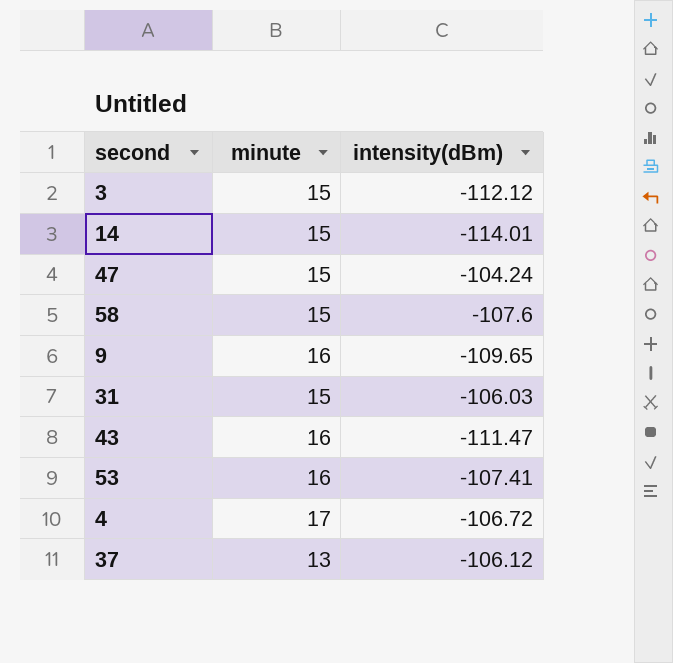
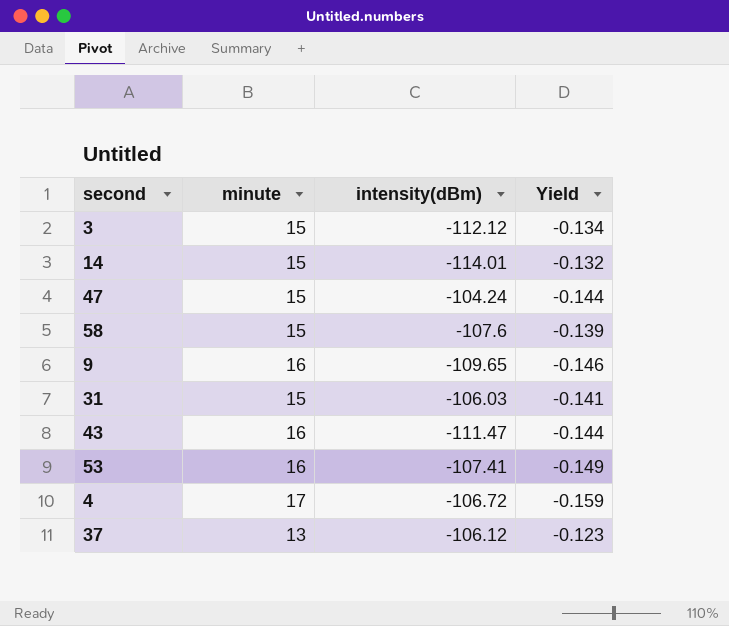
column Yield | formula: none -> [minute] / [intensity(dBm)]

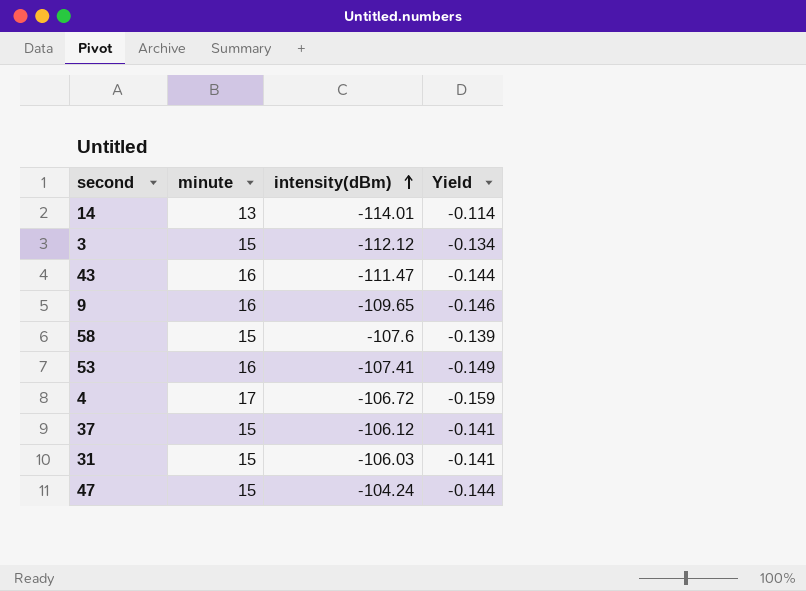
row order: none -> intensity(dBm) ascending
14 | minute: 15 -> 13
14 | Yield: -0.132 -> -0.114
37 | minute: 13 -> 15
37 | Yield: -0.123 -> -0.141

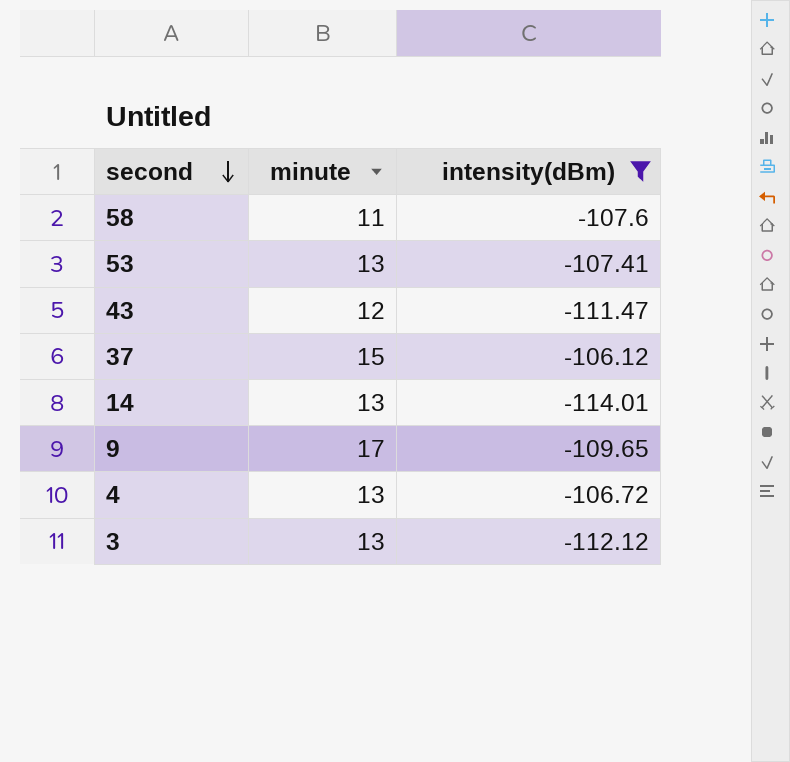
filter: none -> intensity(dBm) <= -106.12
row order: intensity(dBm) ascending -> second descending
column Yield | formula: [minute] / [intensity(dBm)] -> none
58 | minute: 15 -> 11
53 | minute: 16 -> 13
43 | minute: 16 -> 12
9 | minute: 16 -> 17
4 | minute: 17 -> 13
3 | minute: 15 -> 13

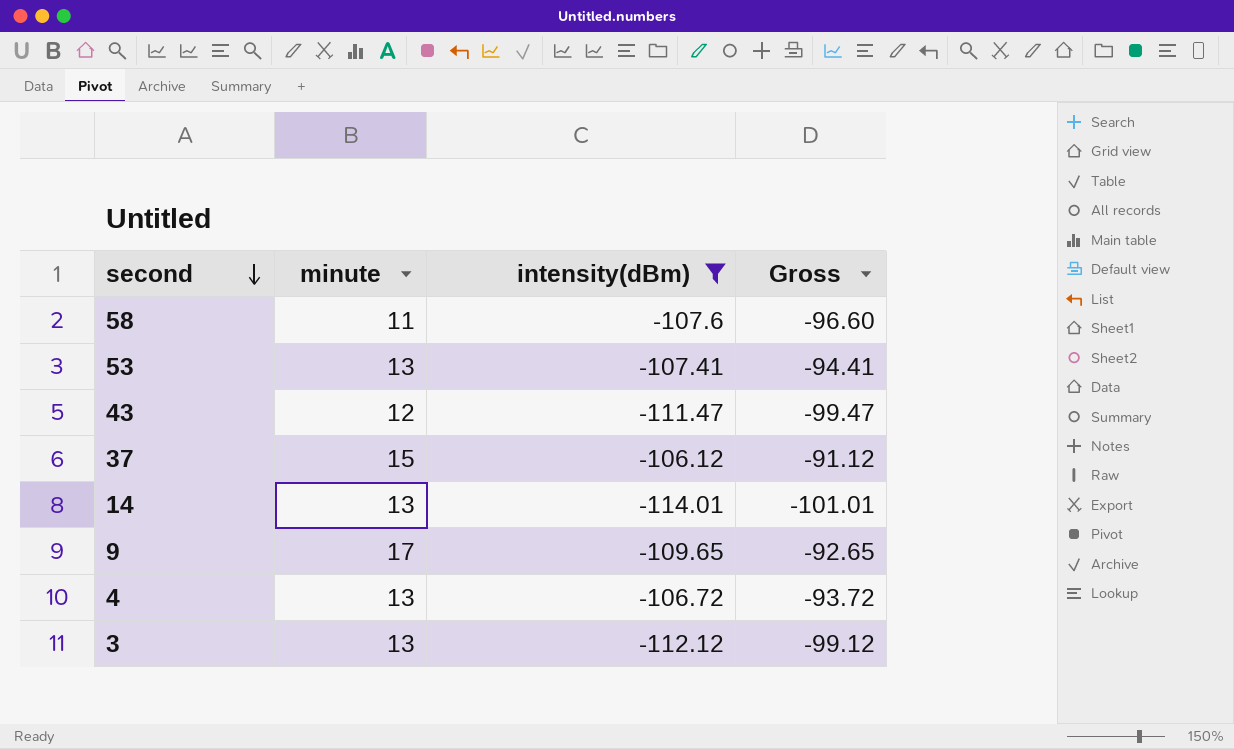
column Gross | formula: none -> [minute] + [intensity(dBm)]

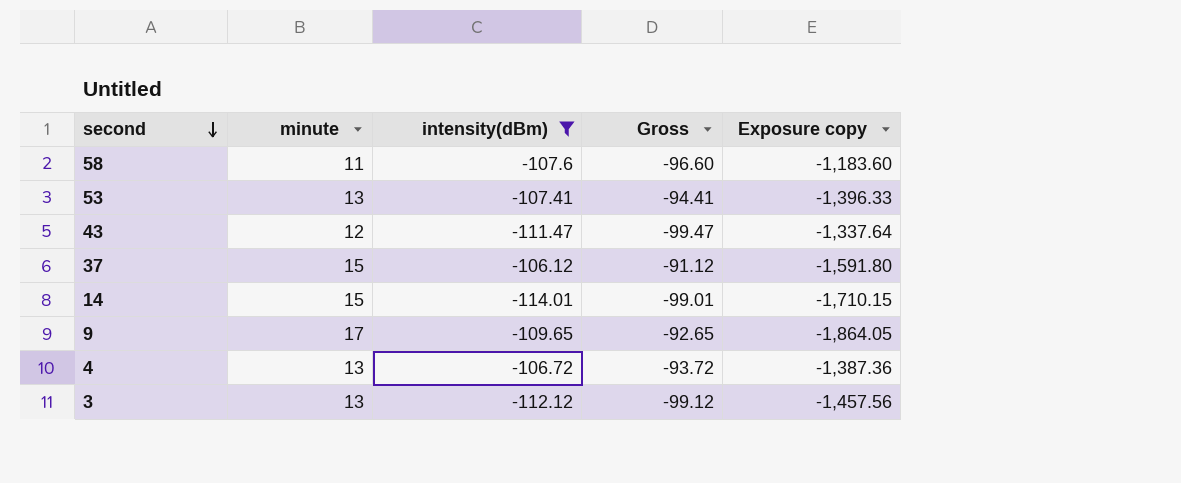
column Exposure copy | formula: none -> [minute] * [intensity(dBm)]
14 | minute: 13 -> 15
14 | Gross: -101.01 -> -99.01

